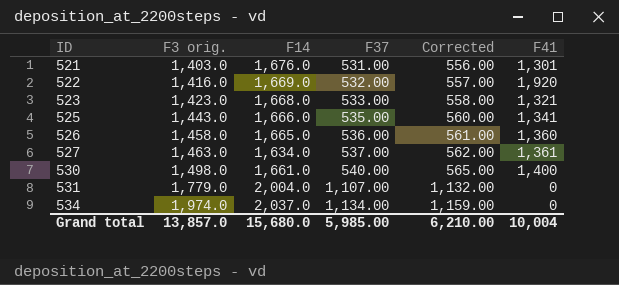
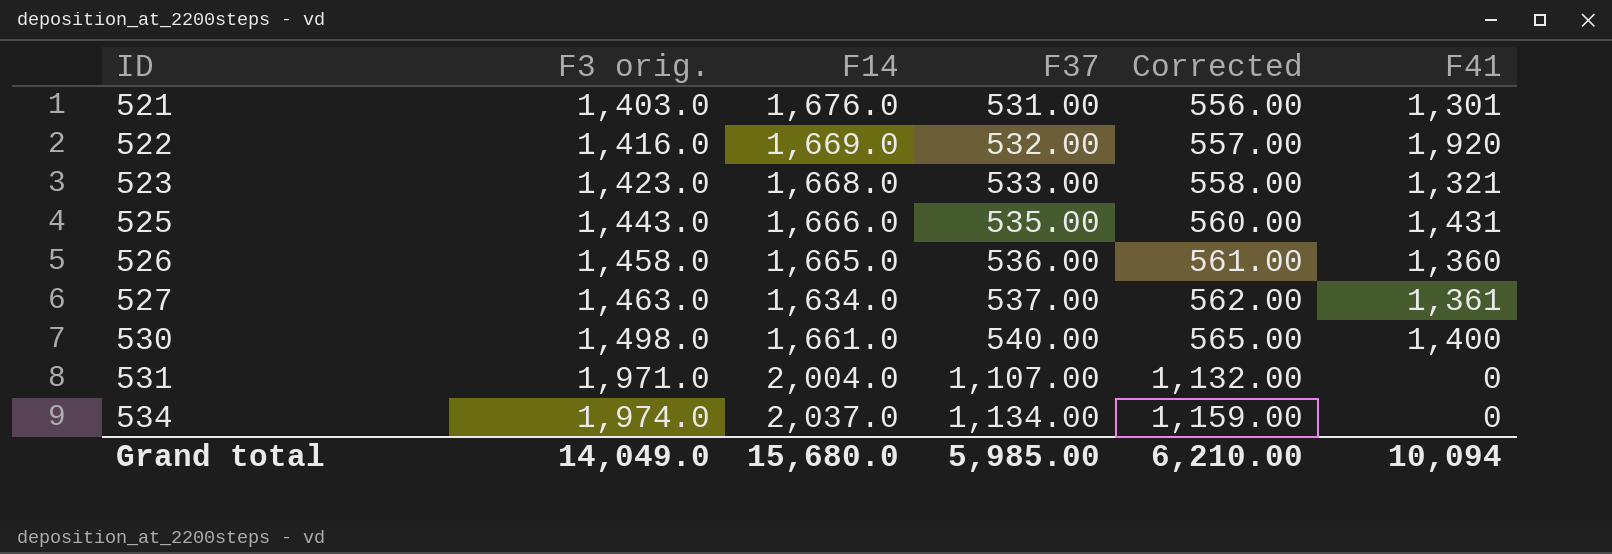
525 | F41: 1,341 -> 1,431
531 | F3 orig.: 1,779.0 -> 1,971.0
Grand total | F3 orig.: 13,857.0 -> 14,049.0
Grand total | F41: 10,004 -> 10,094

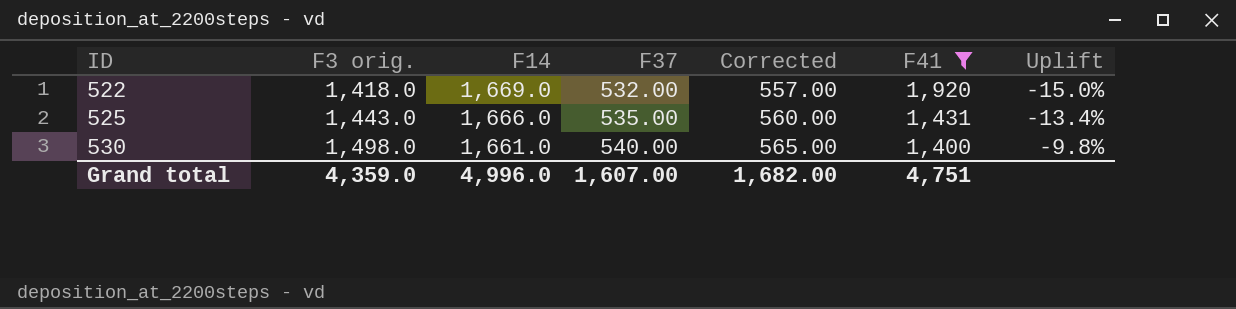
filter: none -> F41 >= 1,400
column Uplift | formula: none -> ([F3 orig.] - [F14]) / [F14]
522 | F3 orig.: 1,416.0 -> 1,418.0
Grand total | F3 orig.: 14,049.0 -> 4,359.0
Grand total | F14: 15,680.0 -> 4,996.0
Grand total | F37: 5,985.00 -> 1,607.00
Grand total | Corrected: 6,210.00 -> 1,682.00
Grand total | F41: 10,094 -> 4,751

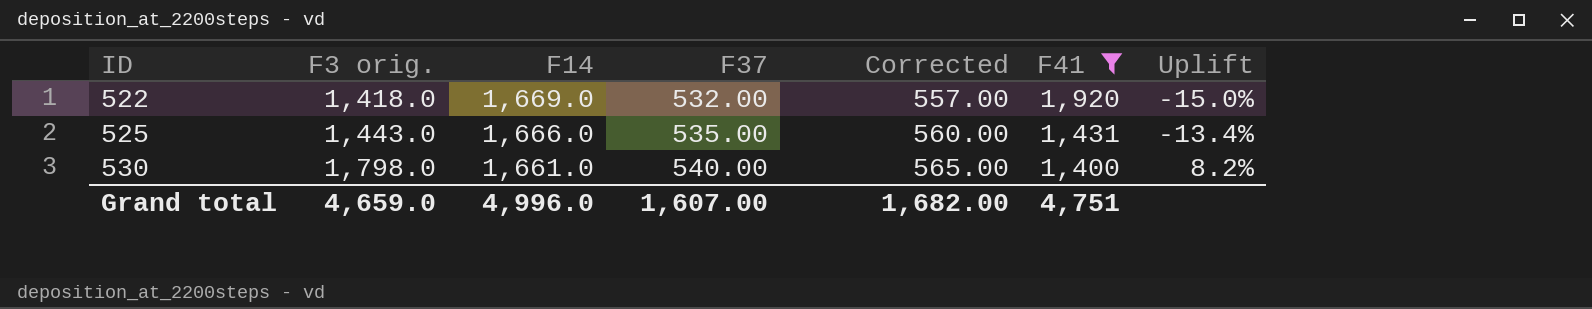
530 | F3 orig.: 1,498.0 -> 1,798.0
530 | Uplift: -9.8% -> 8.2%
Grand total | F3 orig.: 4,359.0 -> 4,659.0

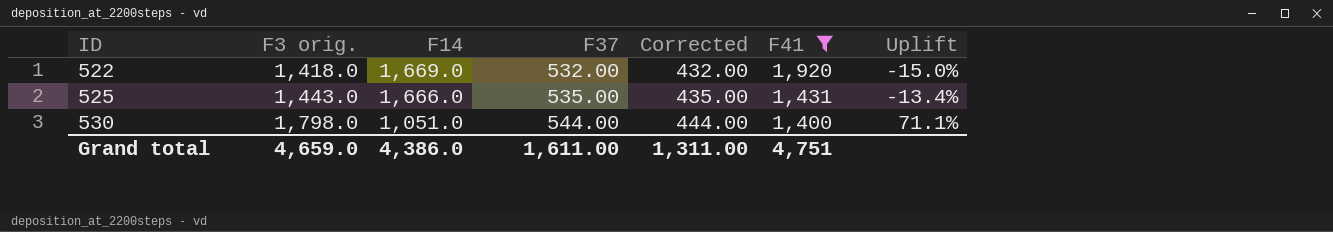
column Corrected | formula: [F37] + 25 -> [F37] - 100
530 | F14: 1,661.0 -> 1,051.0
530 | F37: 540.00 -> 544.00
530 | Uplift: 8.2% -> 71.1%
Grand total | F14: 4,996.0 -> 4,386.0
Grand total | F37: 1,607.00 -> 1,611.00
Grand total | Corrected: 1,682.00 -> 1,311.00

